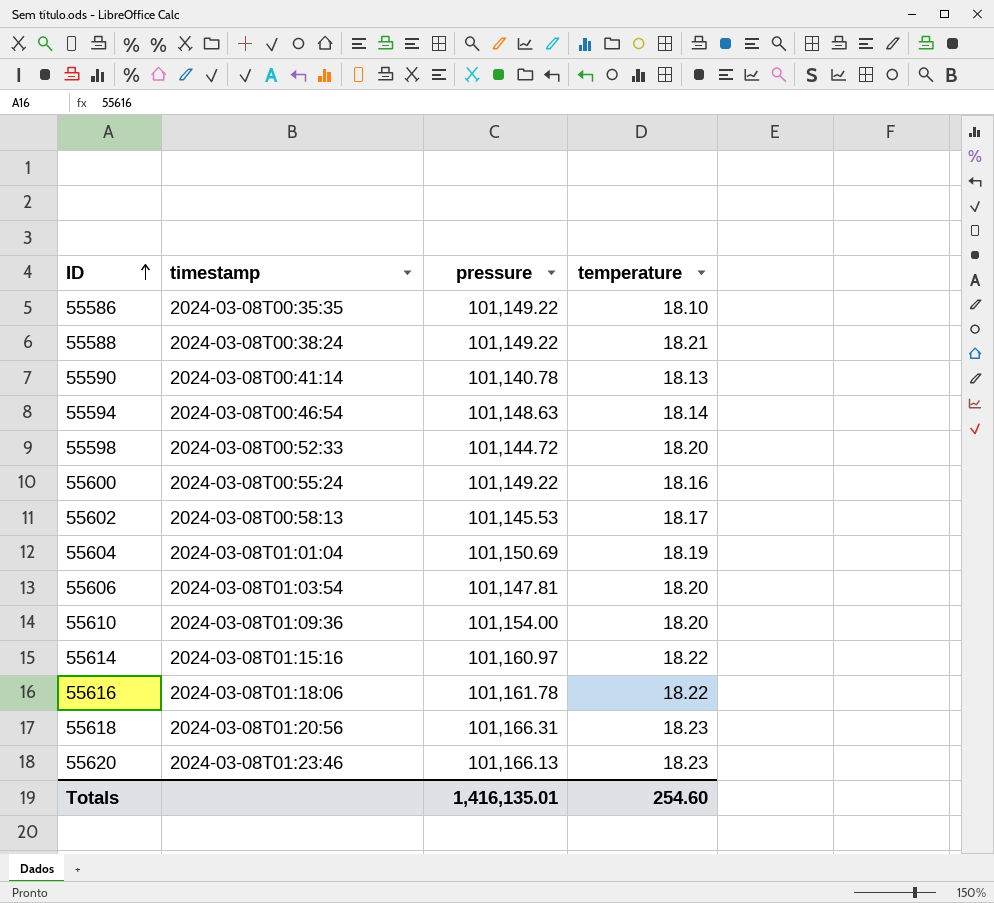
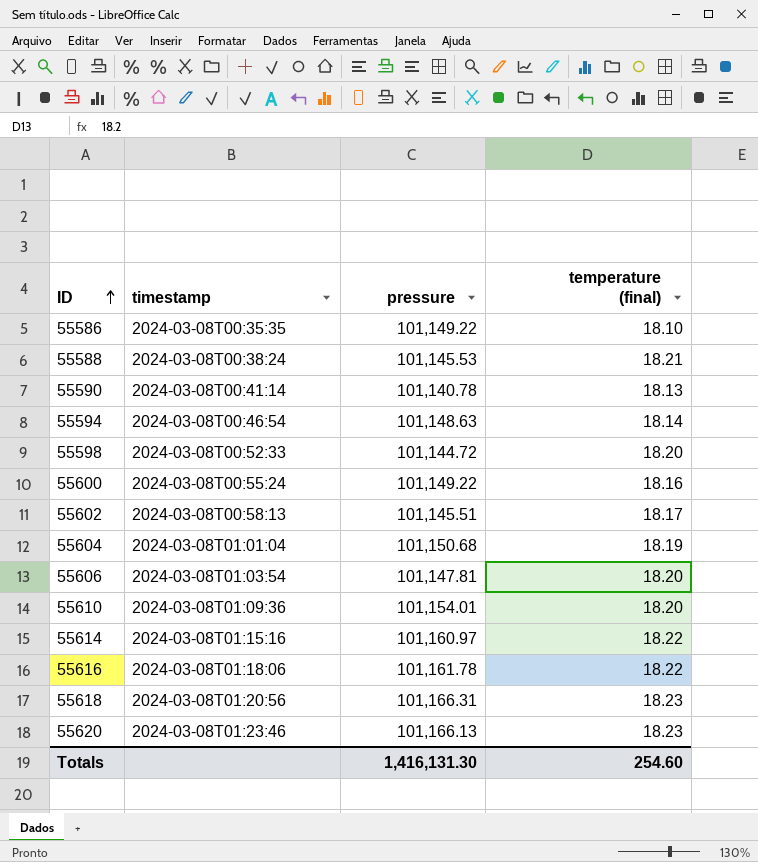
column name: temperature -> temperature (final)
55588 | pressure: 101,149.22 -> 101,145.53
55602 | pressure: 101,145.53 -> 101,145.51
55604 | pressure: 101,150.69 -> 101,150.68
55610 | pressure: 101,154.00 -> 101,154.01
Totals | pressure: 1,416,135.01 -> 1,416,131.30

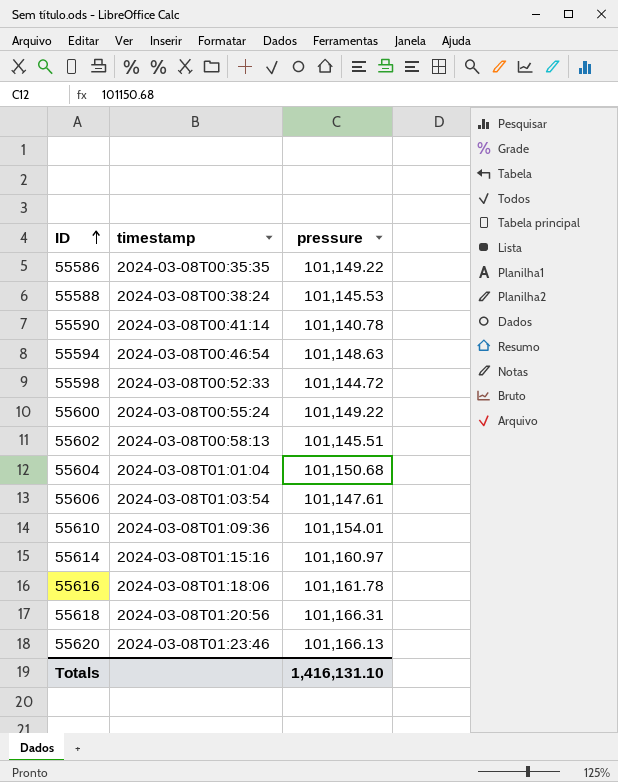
column temperature (final) | position: 4 -> none
55606 | pressure: 101,147.81 -> 101,147.61
Totals | pressure: 1,416,131.30 -> 1,416,131.10

